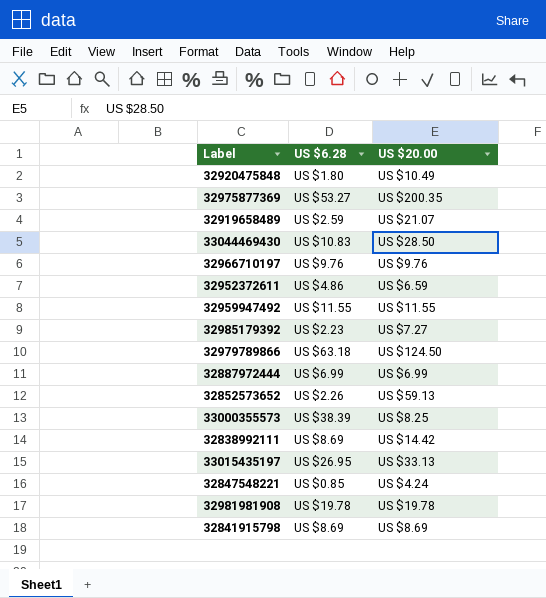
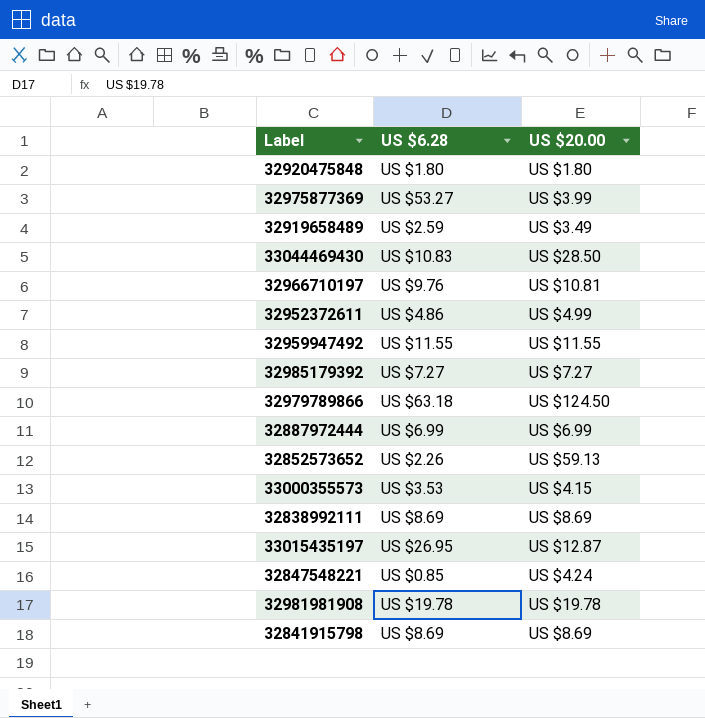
32920475848 | US $20.00: US $10.49 -> US $1.80
32975877369 | US $20.00: US $200.35 -> US $3.99
32919658489 | US $20.00: US $21.07 -> US $3.49
32966710197 | US $20.00: US $9.76 -> US $10.81
32952372611 | US $20.00: US $6.59 -> US $4.99
32985179392 | US $6.28: US $2.23 -> US $7.27
33000355573 | US $6.28: US $38.39 -> US $3.53
33000355573 | US $20.00: US $8.25 -> US $4.15
32838992111 | US $20.00: US $14.42 -> US $8.69
33015435197 | US $20.00: US $33.13 -> US $12.87

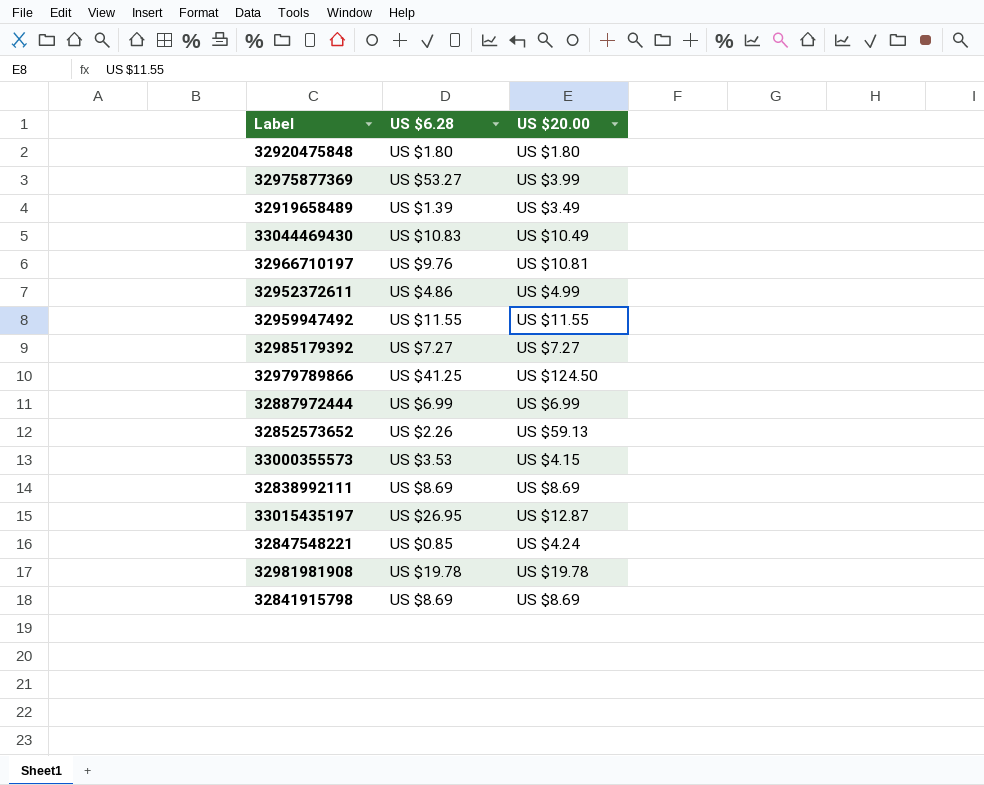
32919658489 | US $6.28: US $2.59 -> US $1.39
33044469430 | US $20.00: US $28.50 -> US $10.49
32979789866 | US $6.28: US $63.18 -> US $41.25

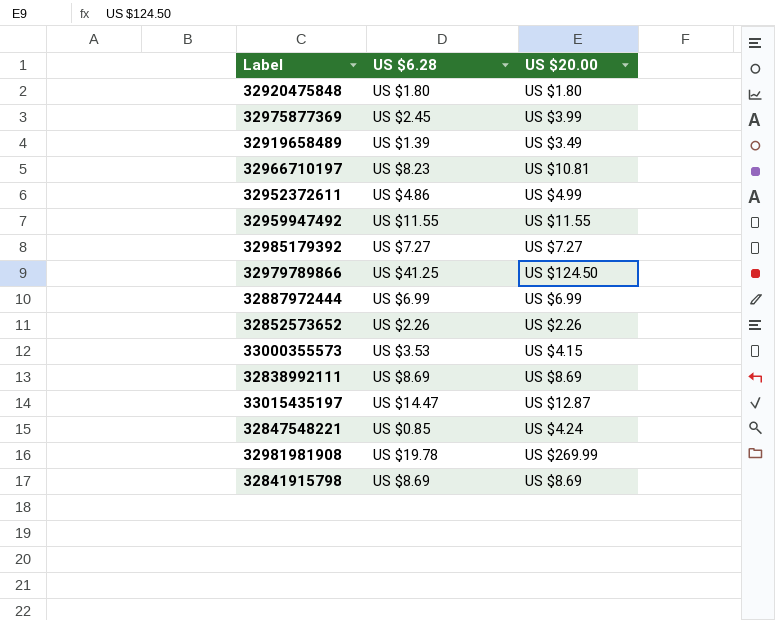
row 33044469430: US $10.83 | US $10.49 -> none
32975877369 | US $6.28: US $53.27 -> US $2.45
32966710197 | US $6.28: US $9.76 -> US $8.23
32852573652 | US $20.00: US $59.13 -> US $2.26
33015435197 | US $6.28: US $26.95 -> US $14.47
32981981908 | US $20.00: US $19.78 -> US $269.99

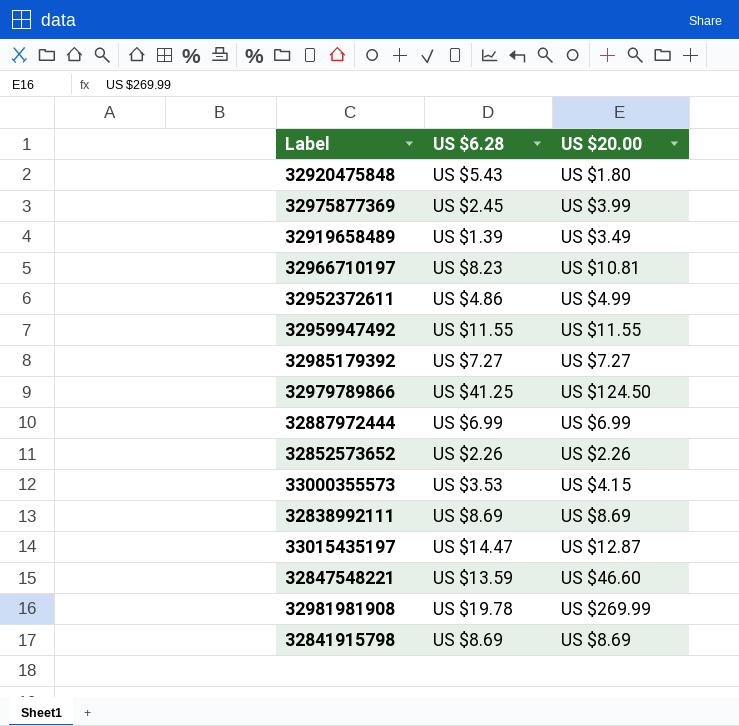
32920475848 | US $6.28: US $1.80 -> US $5.43
32847548221 | US $6.28: US $0.85 -> US $13.59
32847548221 | US $20.00: US $4.24 -> US $46.60

